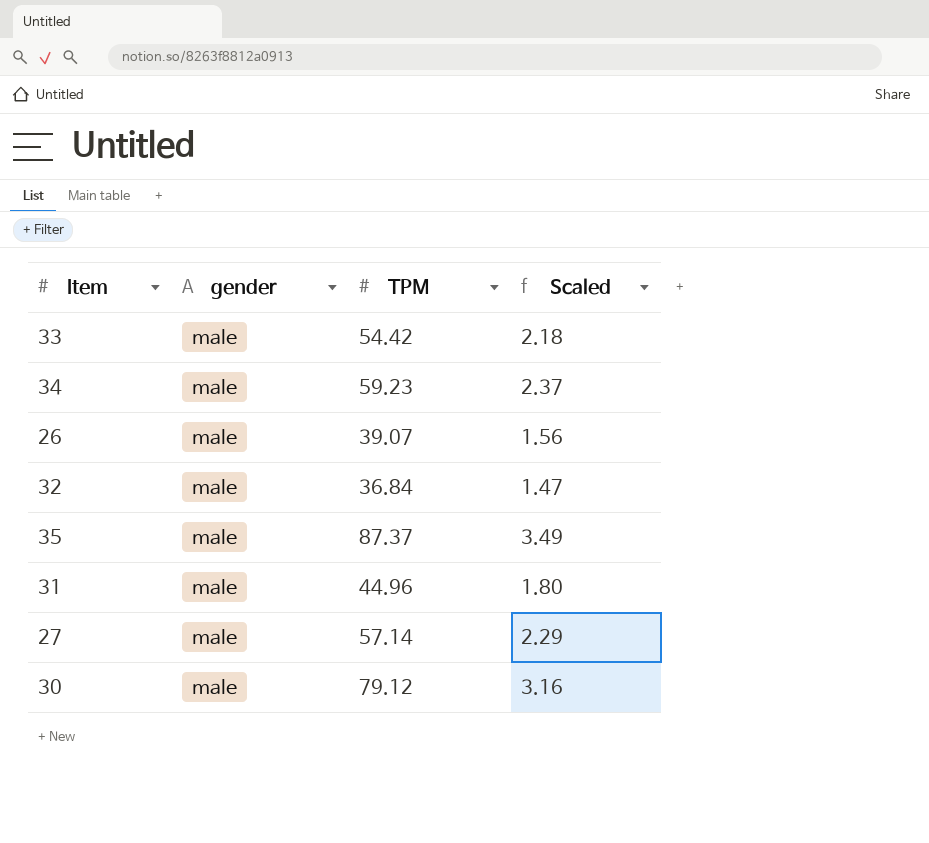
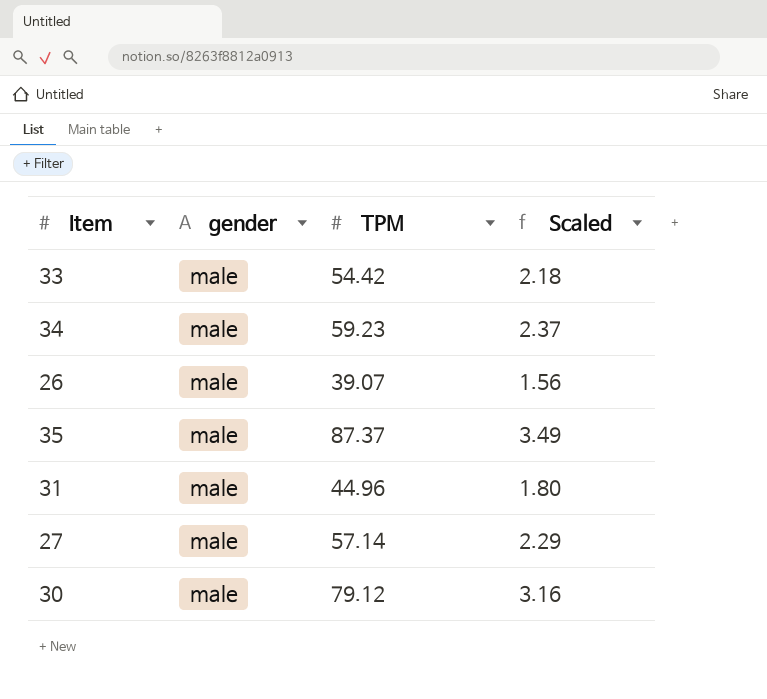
row 32: male | 36.84 | 1.47 -> none

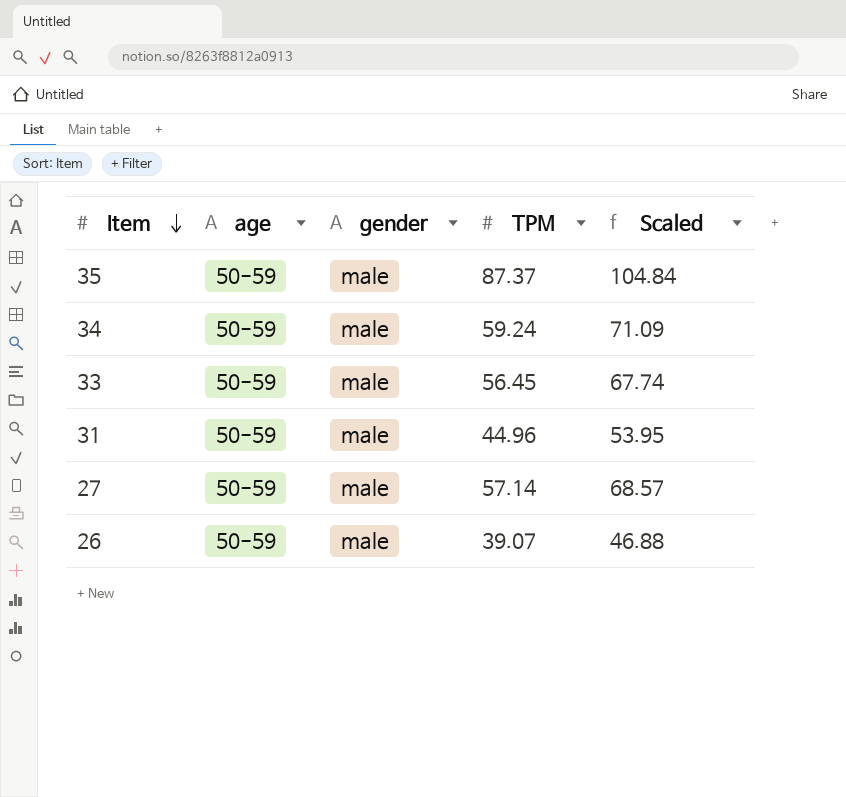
row order: none -> Item descending
column age | position: none -> 2
column Scaled | formula: [TPM] * 0.04 -> [TPM] * 1.2
row 30: male | 79.12 | 3.16 -> none
34 | TPM: 59.23 -> 59.24
33 | TPM: 54.42 -> 56.45

